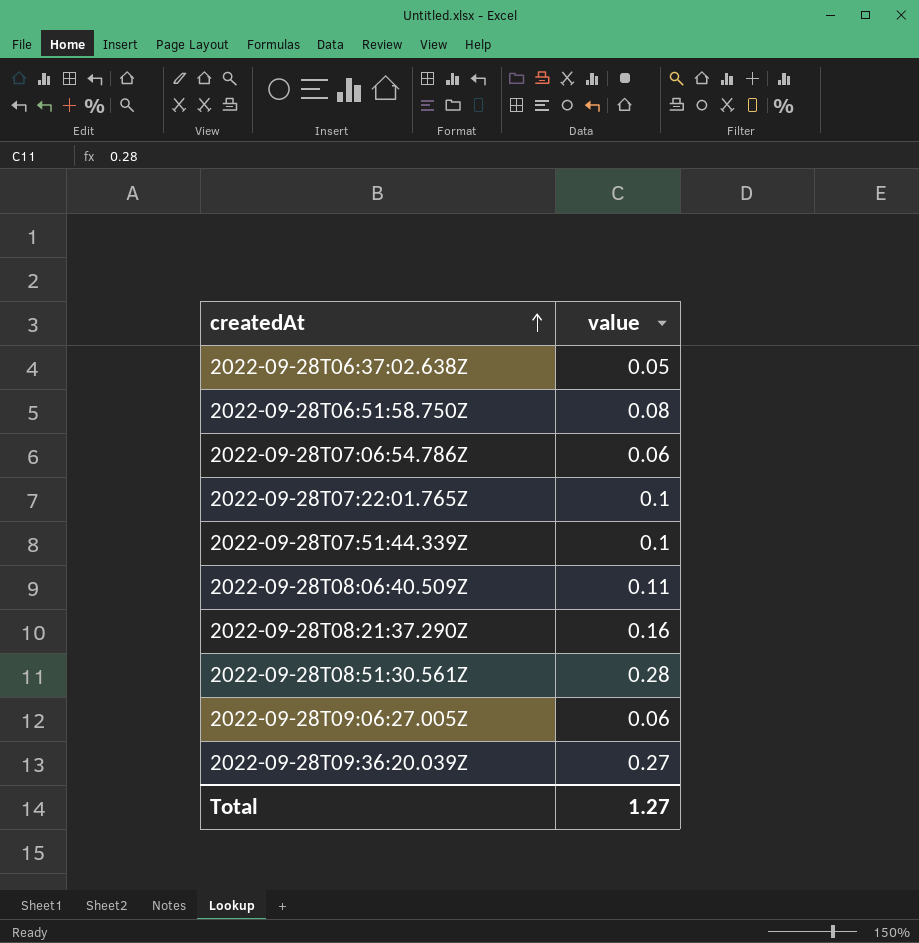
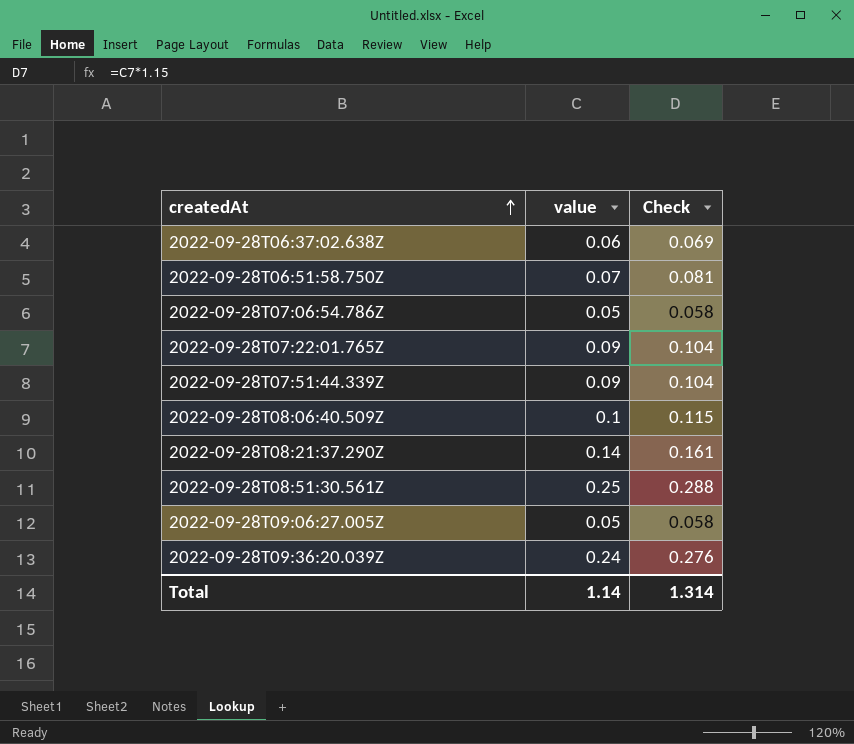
column Check | formula: none -> [value] * 1.15
2022-09-28T06:37:02.638Z | value: 0.05 -> 0.06
2022-09-28T06:51:58.750Z | value: 0.08 -> 0.07
2022-09-28T07:06:54.786Z | value: 0.06 -> 0.05
2022-09-28T07:22:01.765Z | value: 0.1 -> 0.09
2022-09-28T07:51:44.339Z | value: 0.1 -> 0.09
2022-09-28T08:06:40.509Z | value: 0.11 -> 0.1
2022-09-28T08:21:37.290Z | value: 0.16 -> 0.14
2022-09-28T08:51:30.561Z | value: 0.28 -> 0.25
2022-09-28T09:06:27.005Z | value: 0.06 -> 0.05
2022-09-28T09:36:20.039Z | value: 0.27 -> 0.24
Total | value: 1.27 -> 1.14

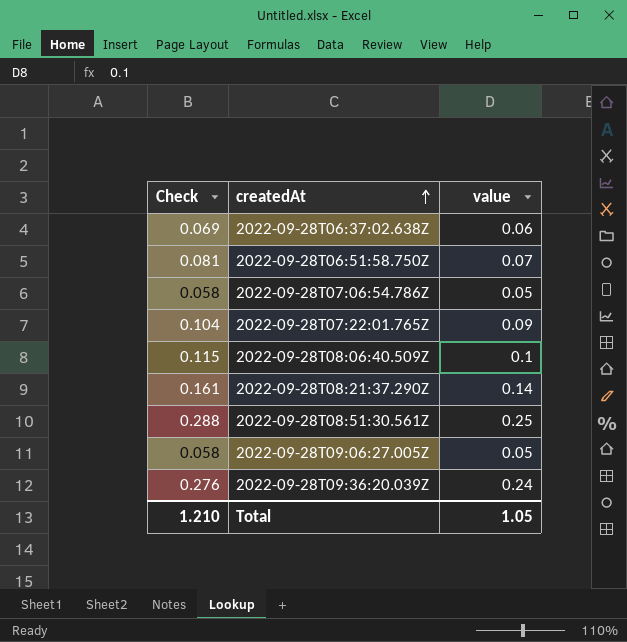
column Check | position: 3 -> 1
row 2022-09-28T07:51:44.339Z: 0.09 | 0.104 -> none
Total | Check: 1.314 -> 1.210
Total | value: 1.14 -> 1.05

